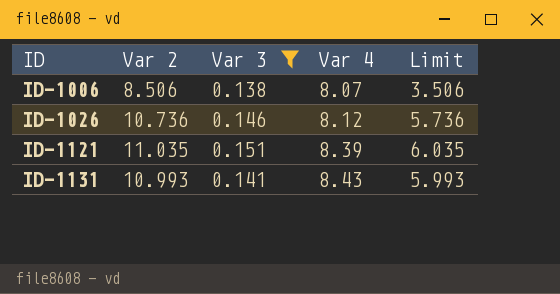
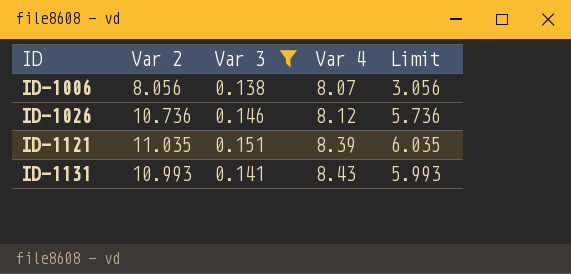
ID-1006 | Var 2: 8.506 -> 8.056
ID-1006 | Limit: 3.506 -> 3.056

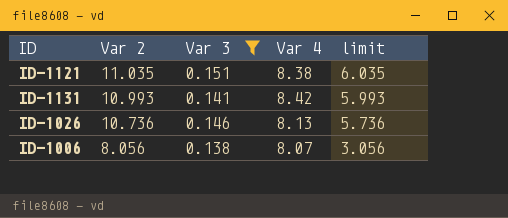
row order: ID ascending -> Var 2 descending
column name: Limit -> limit
ID-1121 | Var 4: 8.39 -> 8.38
ID-1131 | Var 4: 8.43 -> 8.42
ID-1026 | Var 4: 8.12 -> 8.13

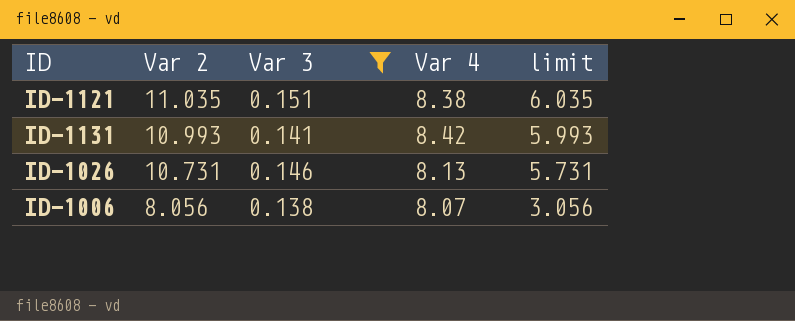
ID-1026 | Var 2: 10.736 -> 10.731
ID-1026 | limit: 5.736 -> 5.731

